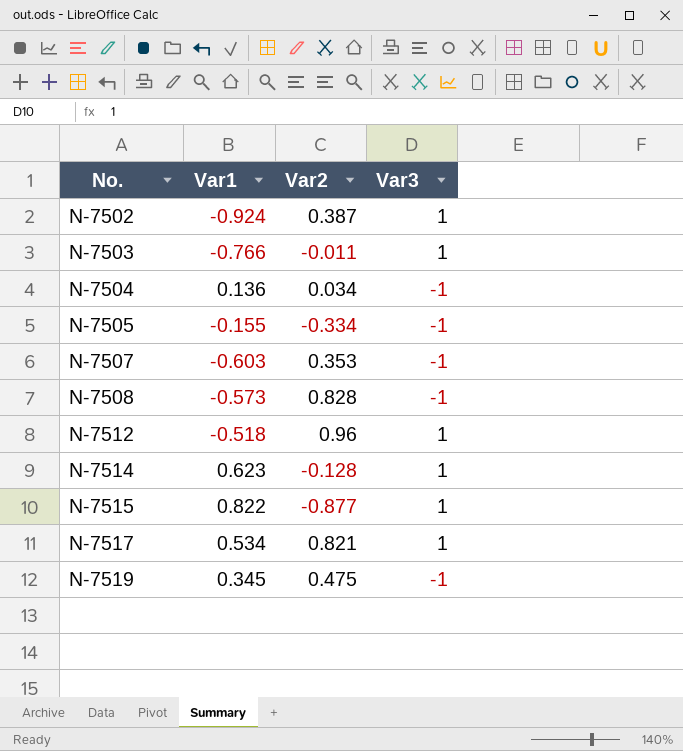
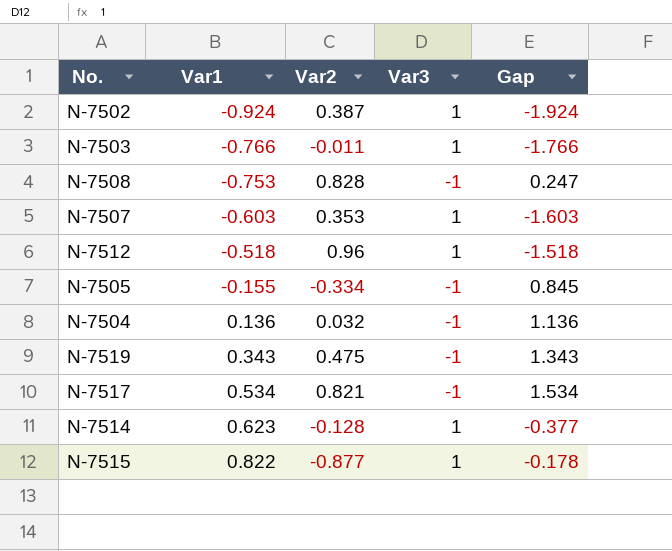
row order: No. ascending -> Var1 ascending
column Gap | formula: none -> [Var1] - [Var3]
N-7508 | Var1: -0.573 -> -0.753
N-7507 | Var3: -1 -> 1
N-7504 | Var2: 0.034 -> 0.032
N-7519 | Var1: 0.345 -> 0.343
N-7517 | Var3: 1 -> -1

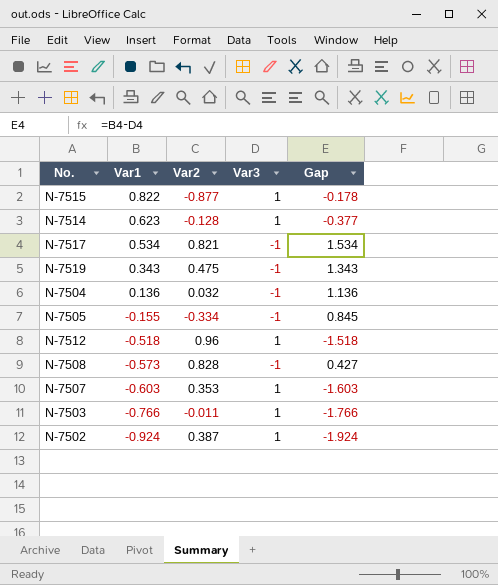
row order: Var1 ascending -> Var1 descending
N-7508 | Var1: -0.753 -> -0.573
N-7508 | Gap: 0.247 -> 0.427

